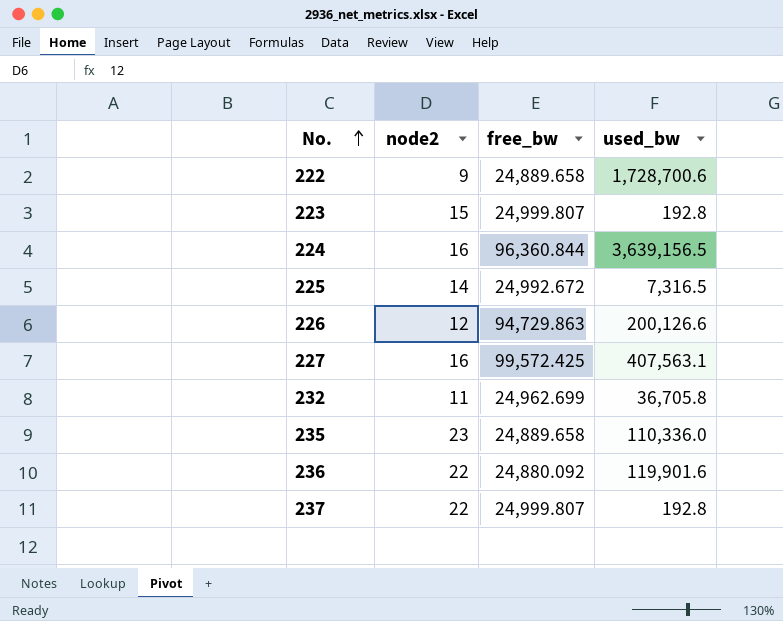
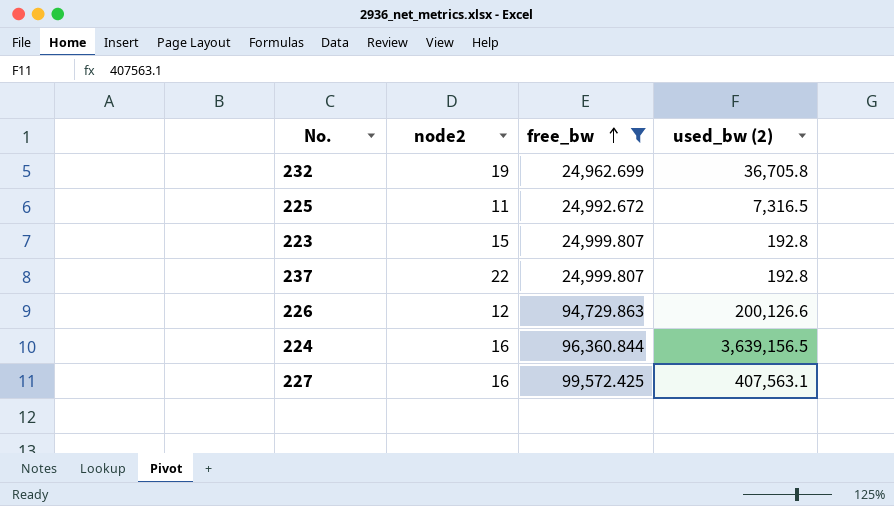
filter: none -> free_bw >= 24,962.699
row order: No. ascending -> free_bw ascending
column name: used_bw -> used_bw (2)
232 | node2: 11 -> 19
225 | node2: 14 -> 11

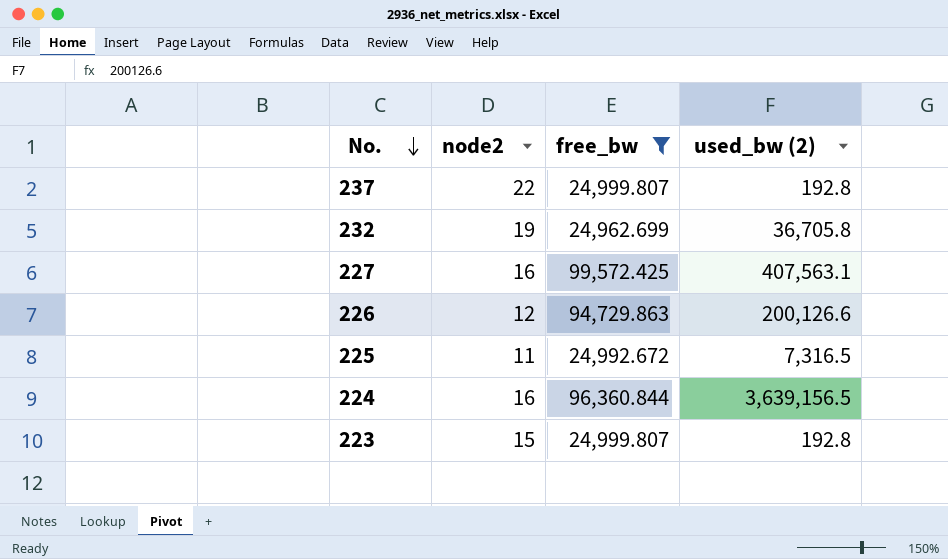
row order: free_bw ascending -> No. descending

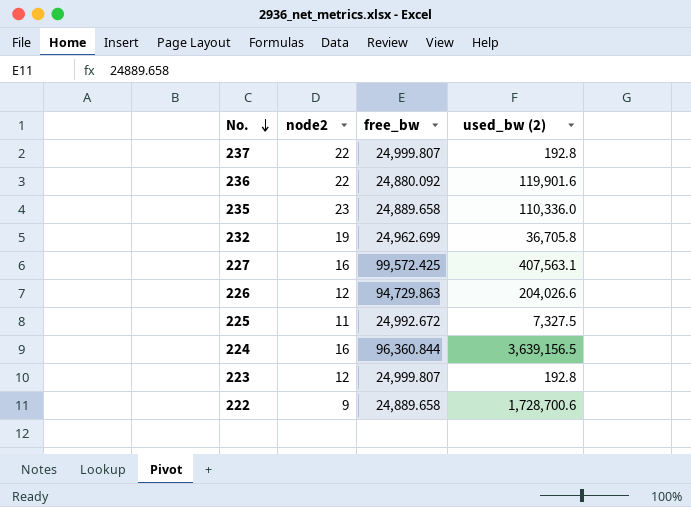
filter: free_bw >= 24,962.699 -> none
226 | used_bw (2): 200,126.6 -> 204,026.6
225 | used_bw (2): 7,316.5 -> 7,327.5
223 | node2: 15 -> 12

